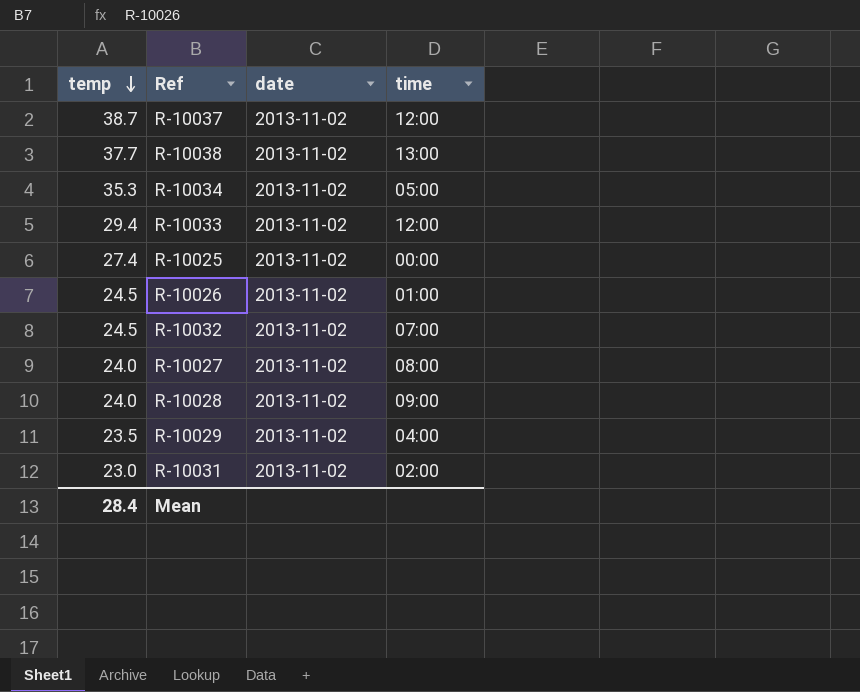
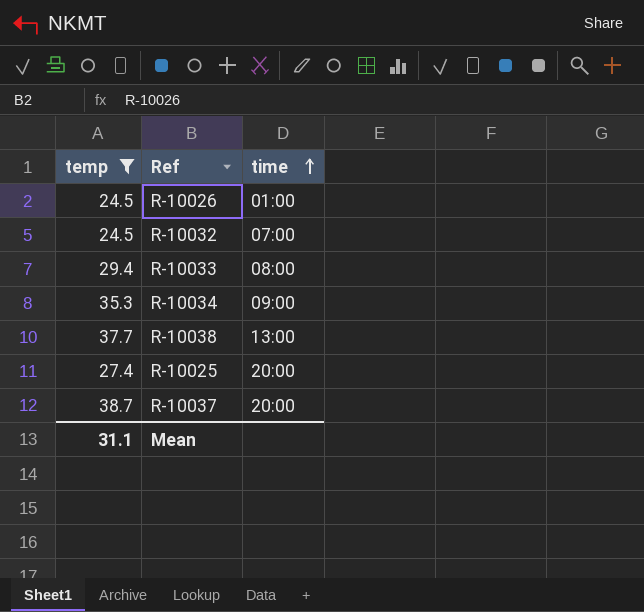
filter: none -> temp >= 24.5
row order: temp descending -> time ascending
column date | position: 3 -> none
R-10033 | time: 12:00 -> 08:00
R-10034 | time: 05:00 -> 09:00
R-10025 | time: 00:00 -> 20:00
R-10037 | time: 12:00 -> 20:00
Mean | temp: 28.4 -> 31.1

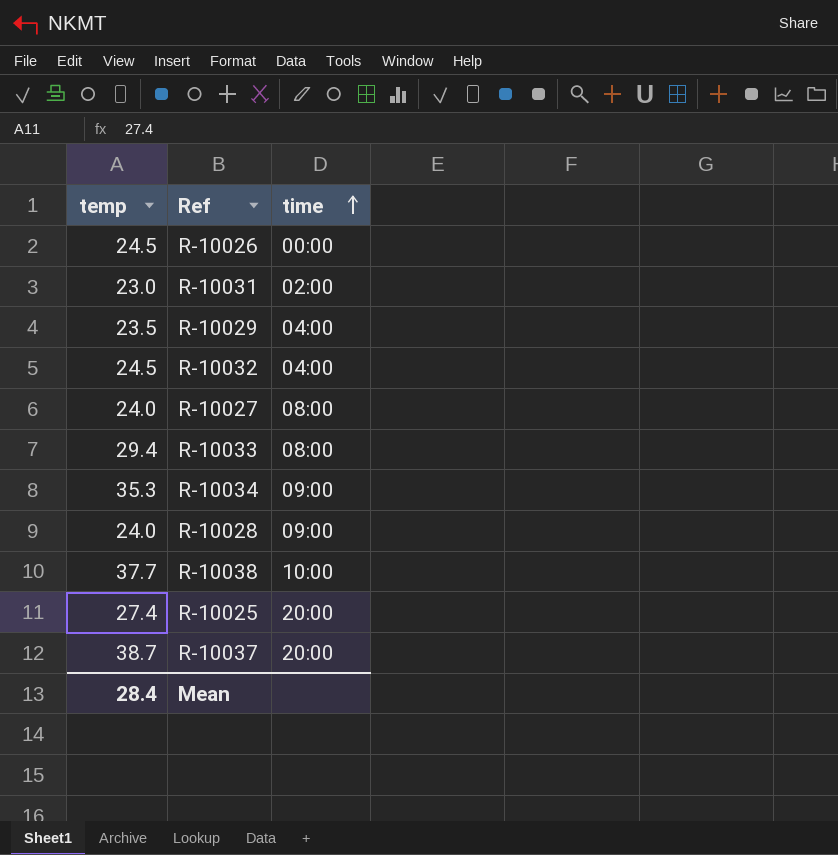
filter: temp >= 24.5 -> none
R-10026 | time: 01:00 -> 00:00
R-10032 | time: 07:00 -> 04:00
R-10038 | time: 13:00 -> 10:00
Mean | temp: 31.1 -> 28.4

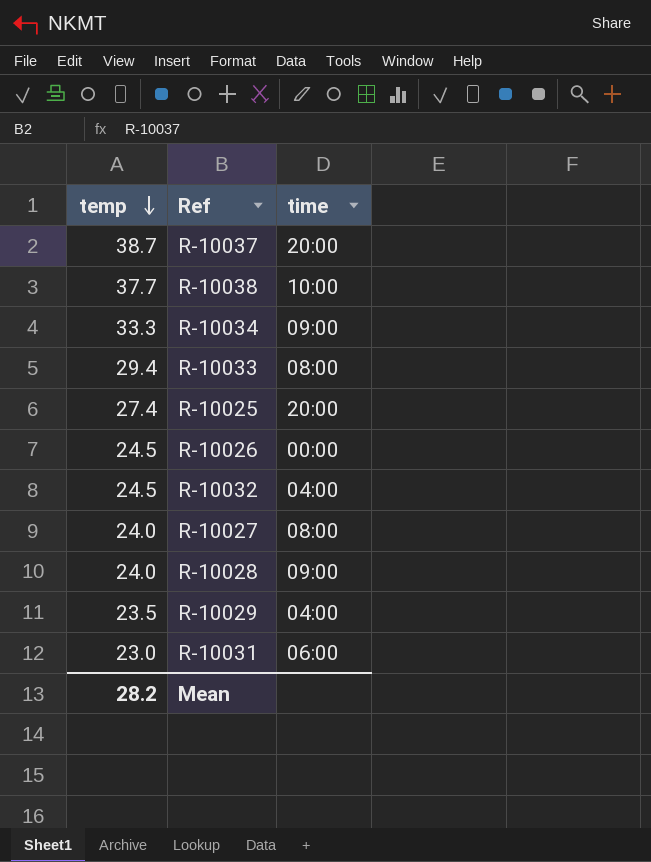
row order: time ascending -> temp descending
R-10034 | temp: 35.3 -> 33.3
R-10031 | time: 02:00 -> 06:00
Mean | temp: 28.4 -> 28.2

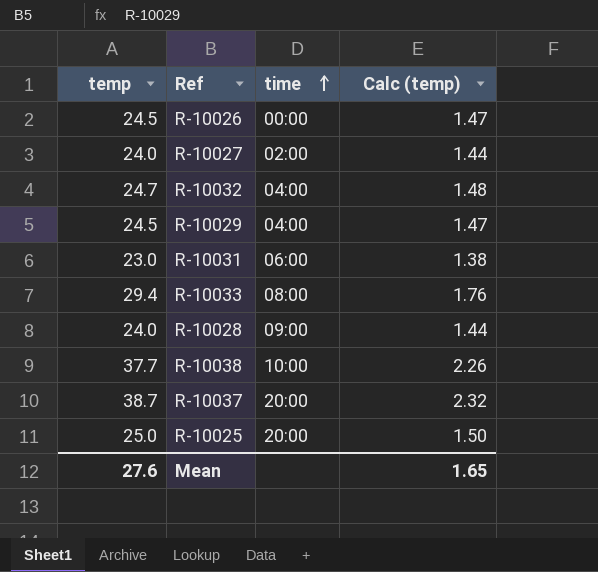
row order: temp descending -> time ascending
column Calc (temp) | formula: none -> [temp] * 0.06
row R-10034: 33.3 | 09:00 -> none
R-10027 | time: 08:00 -> 02:00
R-10032 | temp: 24.5 -> 24.7
R-10029 | temp: 23.5 -> 24.5
R-10025 | temp: 27.4 -> 25.0
Mean | temp: 28.2 -> 27.6

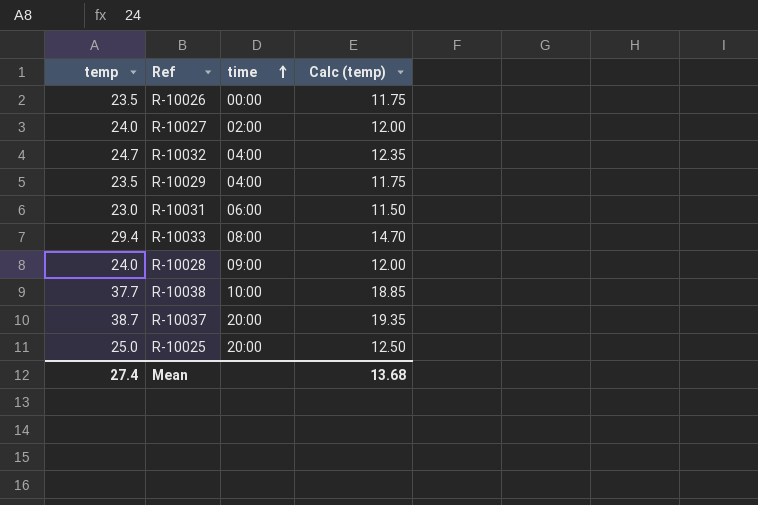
column Calc (temp) | formula: [temp] * 0.06 -> [temp] * 0.5
R-10026 | temp: 24.5 -> 23.5
R-10029 | temp: 24.5 -> 23.5
Mean | temp: 27.6 -> 27.4
Mean | Calc (temp): 1.65 -> 13.68

